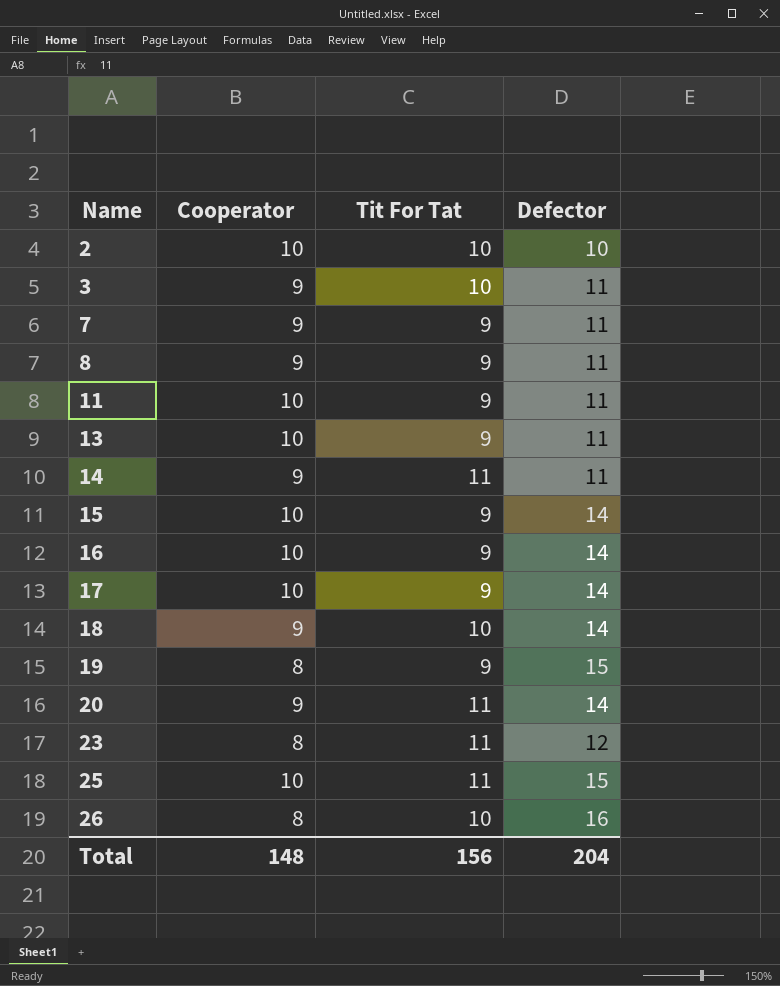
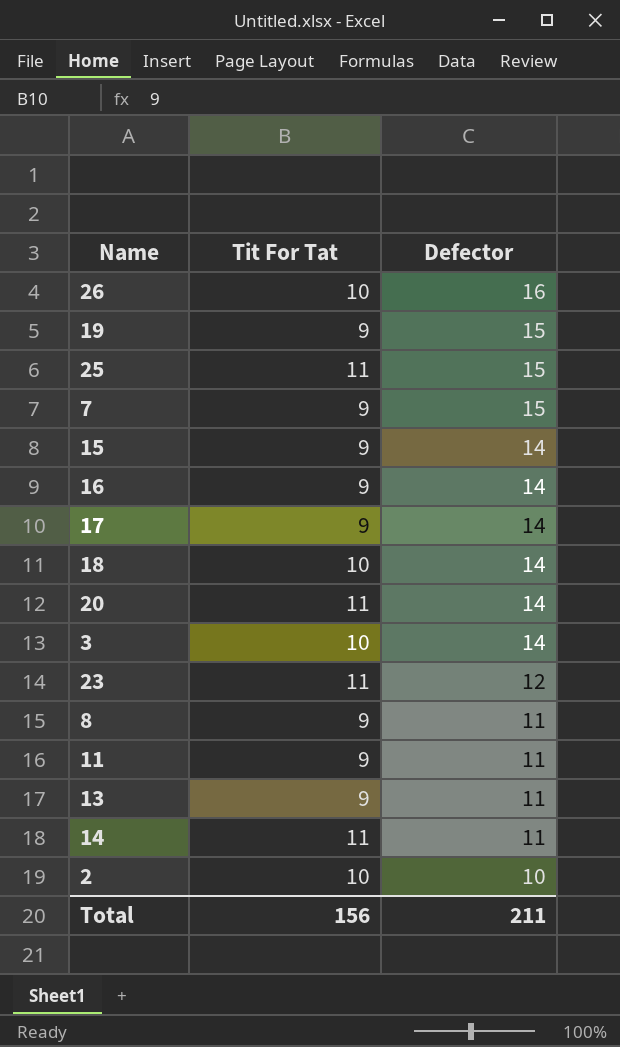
row order: Name ascending -> Defector descending
column Cooperator | position: 2 -> none
7 | Defector: 11 -> 15
3 | Defector: 11 -> 14
Total | Defector: 204 -> 211

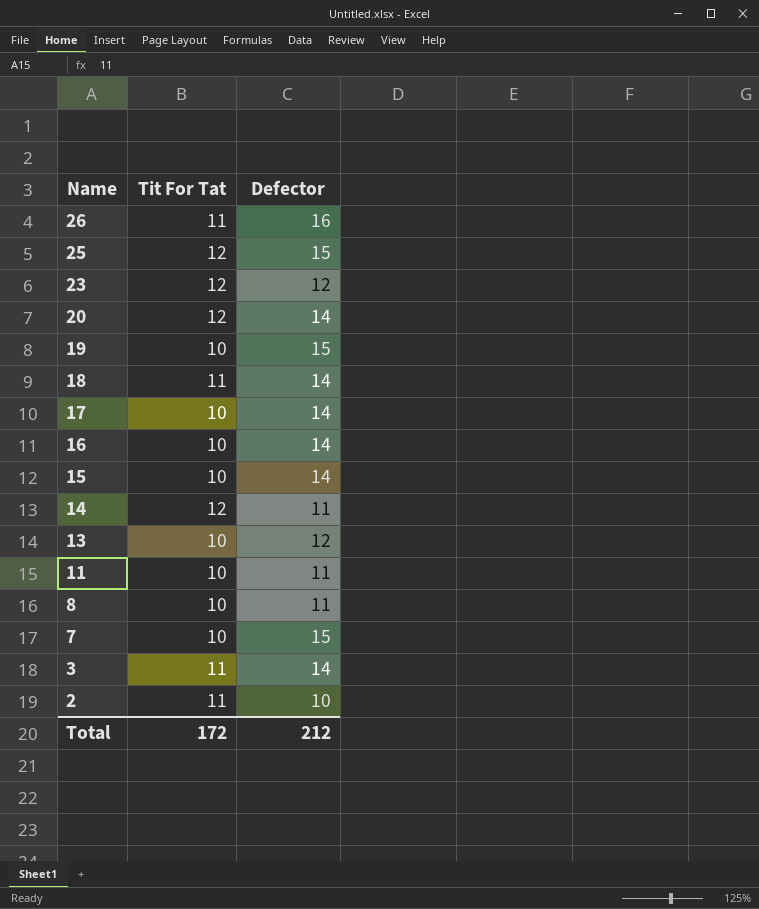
row order: Defector descending -> Name descending
26 | Tit For Tat: 10 -> 11
25 | Tit For Tat: 11 -> 12
23 | Tit For Tat: 11 -> 12
20 | Tit For Tat: 11 -> 12
19 | Tit For Tat: 9 -> 10
18 | Tit For Tat: 10 -> 11
17 | Tit For Tat: 9 -> 10
16 | Tit For Tat: 9 -> 10
15 | Tit For Tat: 9 -> 10
14 | Tit For Tat: 11 -> 12
13 | Tit For Tat: 9 -> 10
13 | Defector: 11 -> 12
11 | Tit For Tat: 9 -> 10
8 | Tit For Tat: 9 -> 10
7 | Tit For Tat: 9 -> 10
3 | Tit For Tat: 10 -> 11
2 | Tit For Tat: 10 -> 11
Total | Tit For Tat: 156 -> 172
Total | Defector: 211 -> 212

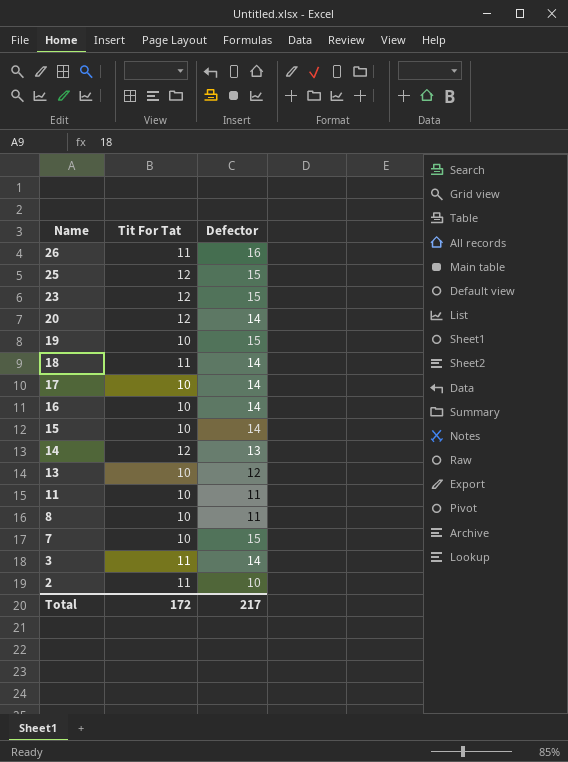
23 | Defector: 12 -> 15
14 | Defector: 11 -> 13
Total | Defector: 212 -> 217

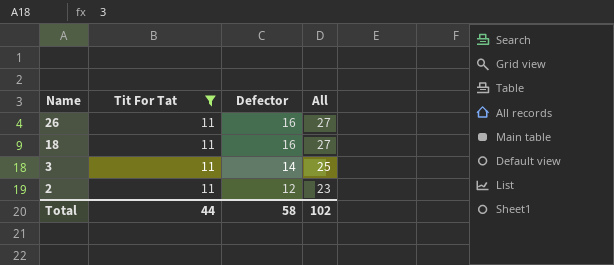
filter: none -> Tit For Tat = 11
column All | formula: none -> [Tit For Tat] + [Defector]
18 | Defector: 14 -> 16
2 | Defector: 10 -> 12
Total | Tit For Tat: 172 -> 44
Total | Defector: 217 -> 58

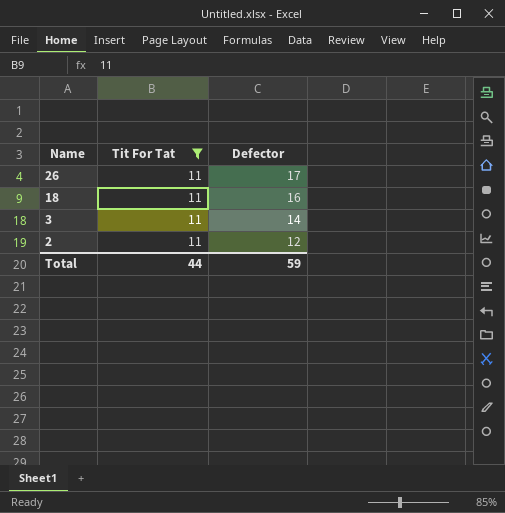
column All | formula: [Tit For Tat] + [Defector] -> none
26 | Defector: 16 -> 17
Total | Defector: 58 -> 59

